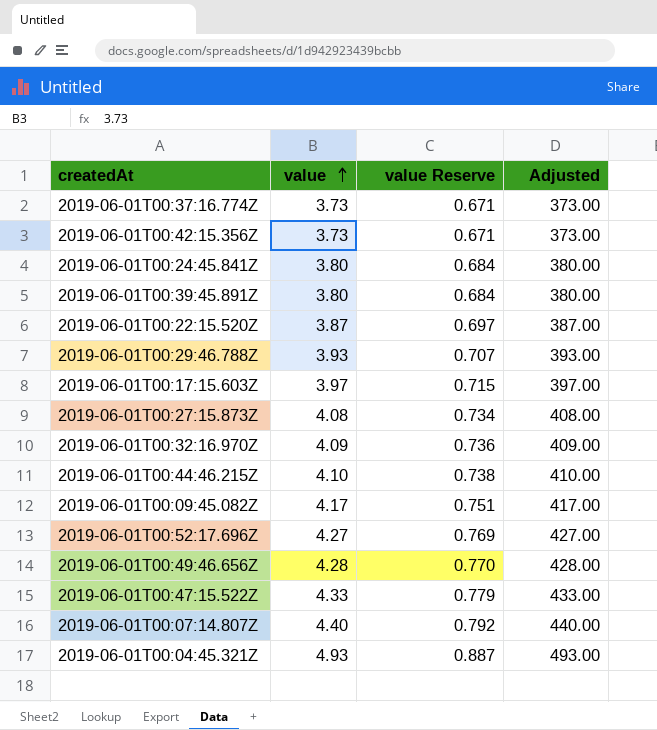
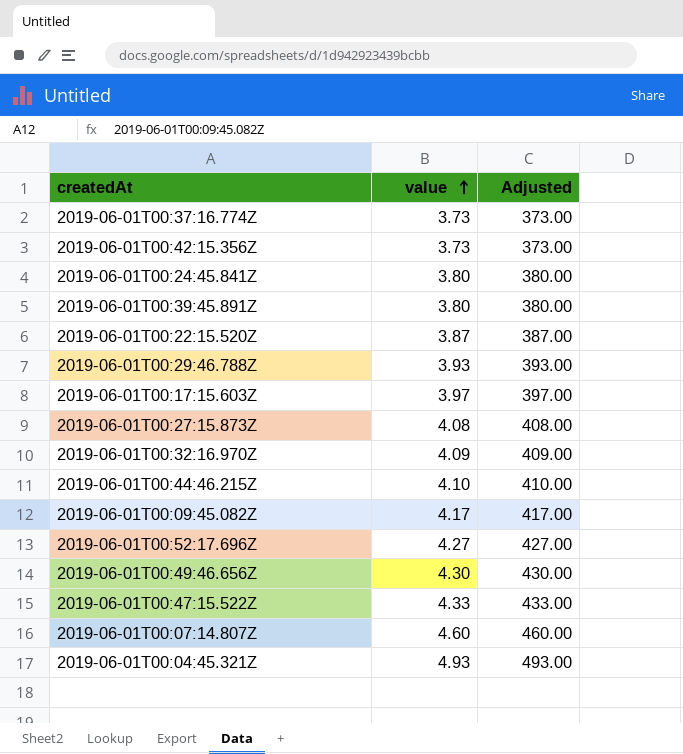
column value Reserve | formula: [value] * 0.18 -> none
2019-06-01T00:49:46.656Z | value: 4.28 -> 4.30
2019-06-01T00:49:46.656Z | Adjusted: 428.00 -> 430.00
2019-06-01T00:07:14.807Z | value: 4.40 -> 4.60
2019-06-01T00:07:14.807Z | Adjusted: 440.00 -> 460.00

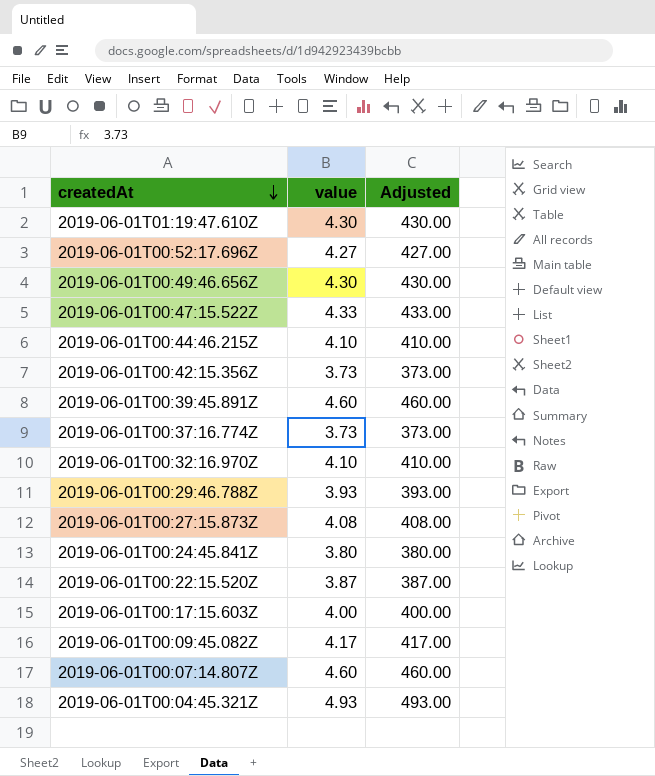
row order: value ascending -> createdAt descending
row 2019-06-01T01:19:47.610Z: none -> 4.30 | 430.00
2019-06-01T00:39:45.891Z | value: 3.80 -> 4.60
2019-06-01T00:39:45.891Z | Adjusted: 380.00 -> 460.00
2019-06-01T00:32:16.970Z | value: 4.09 -> 4.10
2019-06-01T00:32:16.970Z | Adjusted: 409.00 -> 410.00
2019-06-01T00:17:15.603Z | value: 3.97 -> 4.00
2019-06-01T00:17:15.603Z | Adjusted: 397.00 -> 400.00

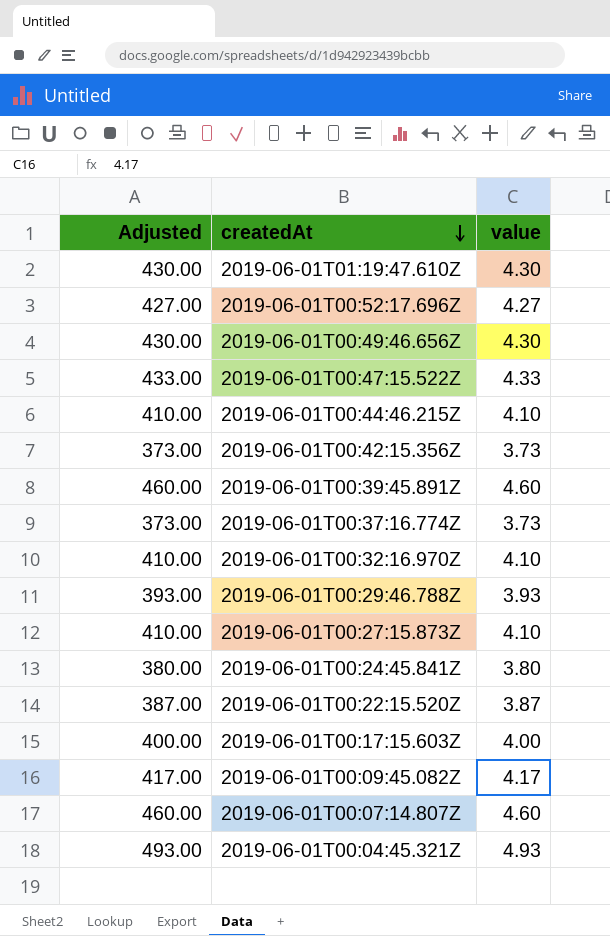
column Adjusted | position: 3 -> 1
2019-06-01T00:27:15.873Z | Adjusted: 408.00 -> 410.00
2019-06-01T00:27:15.873Z | value: 4.08 -> 4.10

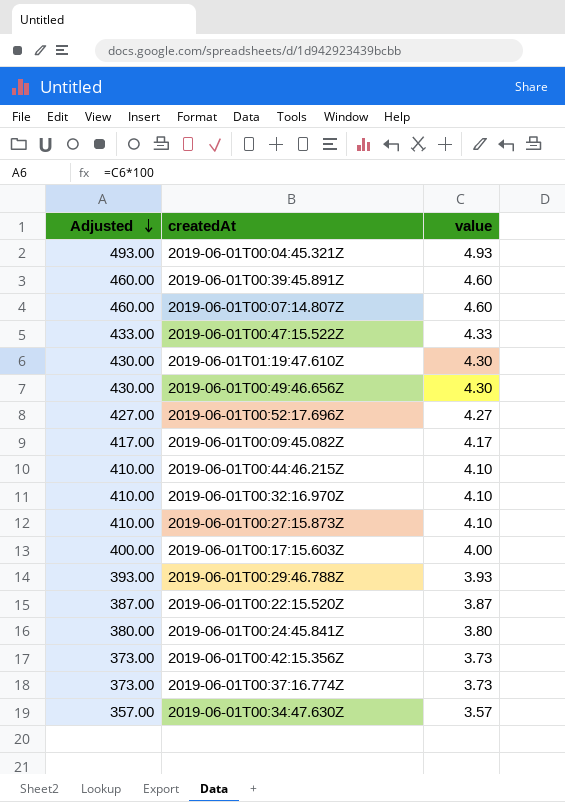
row order: createdAt descending -> Adjusted descending
row 2019-06-01T00:34:47.630Z: none -> 357.00 | 3.57

